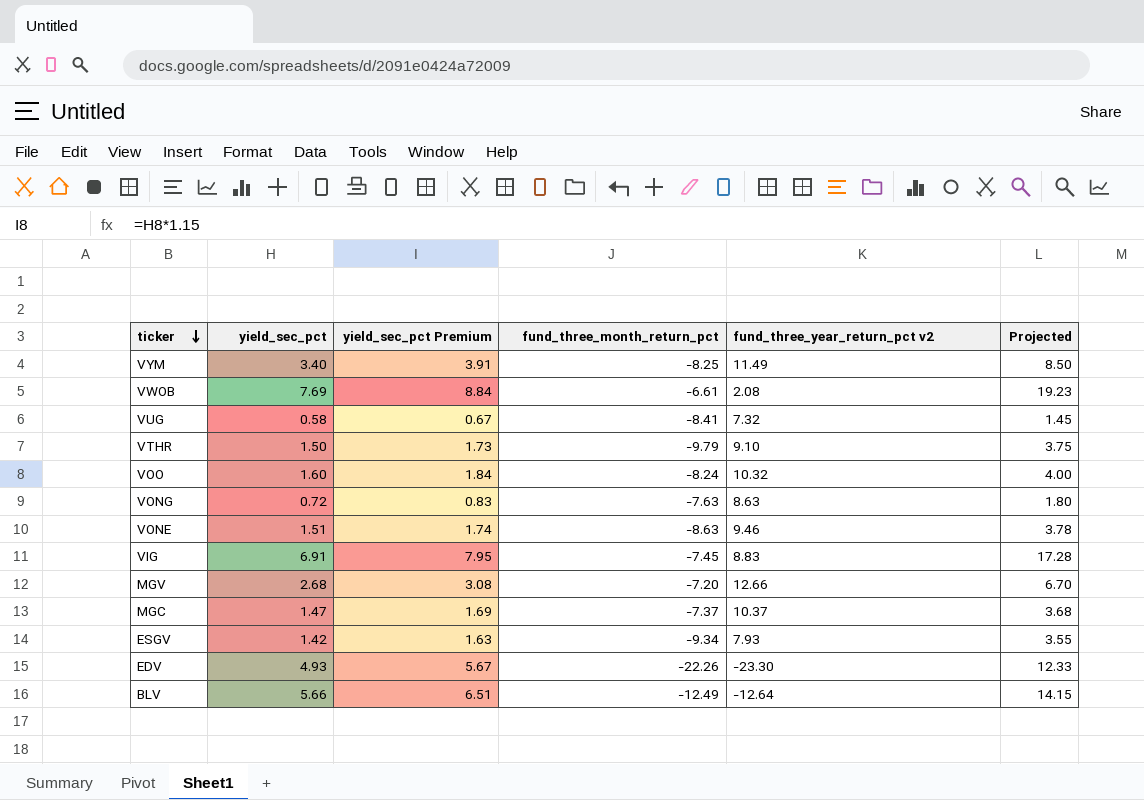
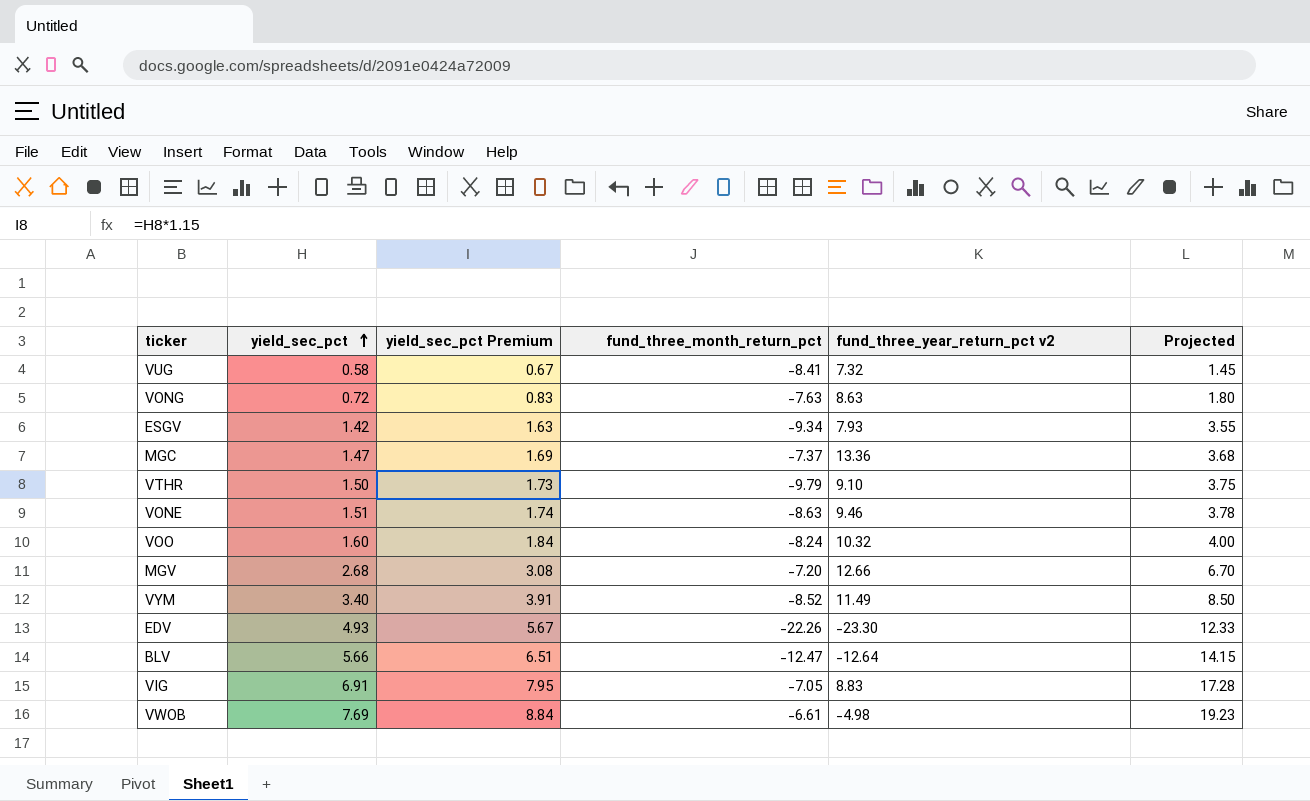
row order: ticker descending -> yield_sec_pct ascending
MGC | fund_three_year_return_pct v2: 10.37 -> 13.36
VYM | fund_three_month_return_pct: -8.25 -> -8.52
BLV | fund_three_month_return_pct: -12.49 -> -12.47
VIG | fund_three_month_return_pct: -7.45 -> -7.05
VWOB | fund_three_year_return_pct v2: 2.08 -> -4.98

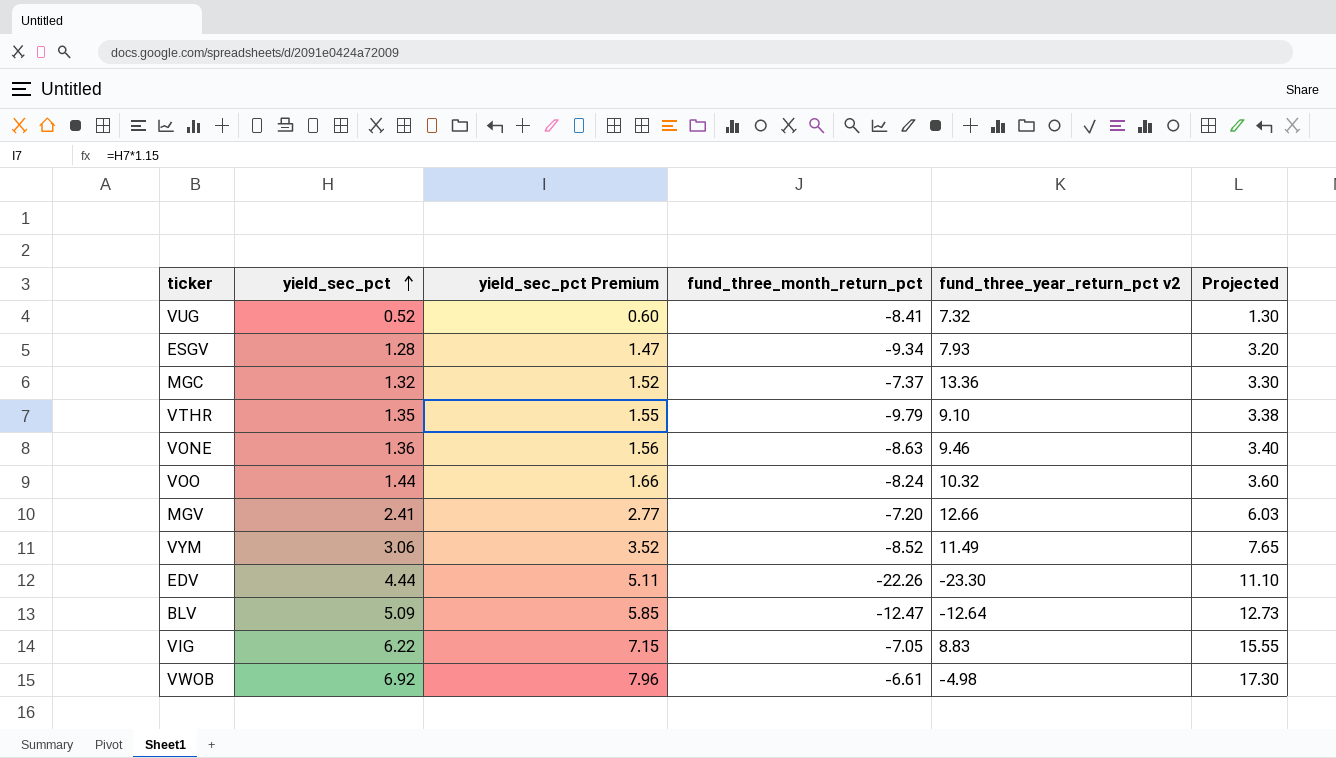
row VONG: 0.72 | 0.83 | -7.63 | 8.63 | 1.80 -> none
VUG | yield_sec_pct: 0.58 -> 0.52
VUG | yield_sec_pct Premium: 0.67 -> 0.60
VUG | Projected: 1.45 -> 1.30
ESGV | yield_sec_pct: 1.42 -> 1.28
ESGV | yield_sec_pct Premium: 1.63 -> 1.47
ESGV | Projected: 3.55 -> 3.20
MGC | yield_sec_pct: 1.47 -> 1.32
MGC | yield_sec_pct Premium: 1.69 -> 1.52
MGC | Projected: 3.68 -> 3.30
VTHR | yield_sec_pct: 1.50 -> 1.35
VTHR | yield_sec_pct Premium: 1.73 -> 1.55
VTHR | Projected: 3.75 -> 3.38
VONE | yield_sec_pct: 1.51 -> 1.36
VONE | yield_sec_pct Premium: 1.74 -> 1.56
VONE | Projected: 3.78 -> 3.40
VOO | yield_sec_pct: 1.60 -> 1.44
VOO | yield_sec_pct Premium: 1.84 -> 1.66
VOO | Projected: 4.00 -> 3.60
MGV | yield_sec_pct: 2.68 -> 2.41
MGV | yield_sec_pct Premium: 3.08 -> 2.77
MGV | Projected: 6.70 -> 6.03
VYM | yield_sec_pct: 3.40 -> 3.06
VYM | yield_sec_pct Premium: 3.91 -> 3.52
VYM | Projected: 8.50 -> 7.65
EDV | yield_sec_pct: 4.93 -> 4.44
EDV | yield_sec_pct Premium: 5.67 -> 5.11
EDV | Projected: 12.33 -> 11.10
BLV | yield_sec_pct: 5.66 -> 5.09
BLV | yield_sec_pct Premium: 6.51 -> 5.85
BLV | Projected: 14.15 -> 12.73
VIG | yield_sec_pct: 6.91 -> 6.22
VIG | yield_sec_pct Premium: 7.95 -> 7.15
VIG | Projected: 17.28 -> 15.55
VWOB | yield_sec_pct: 7.69 -> 6.92
VWOB | yield_sec_pct Premium: 8.84 -> 7.96
VWOB | Projected: 19.23 -> 17.30

